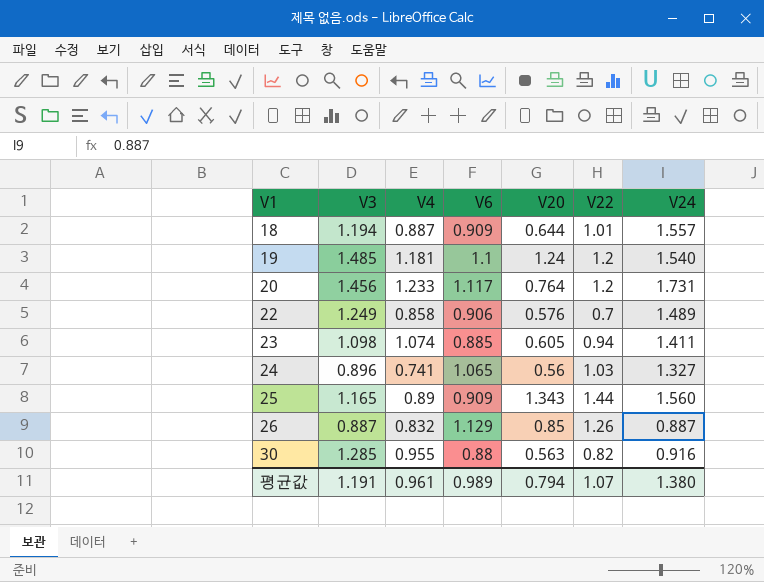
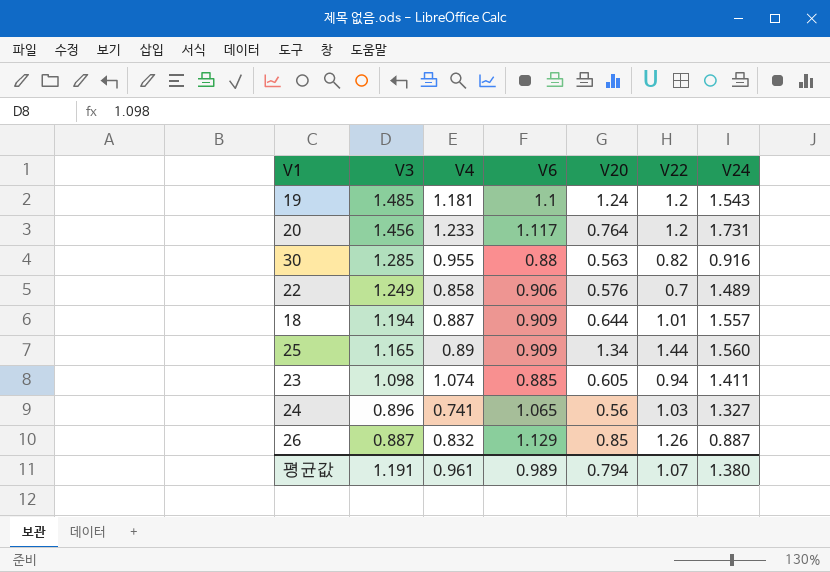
row order: V1 ascending -> V3 descending
19 | V24: 1.540 -> 1.543
25 | V20: 1.343 -> 1.34

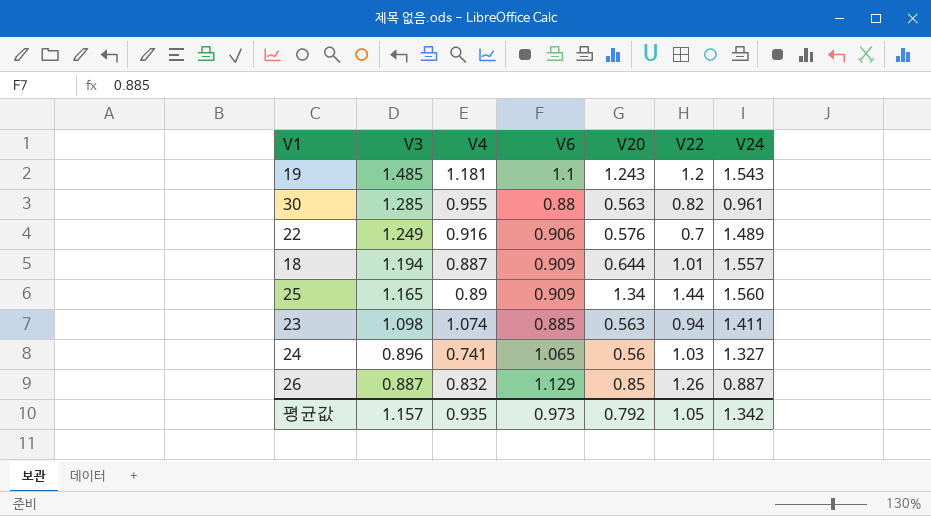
row 20: 1.456 | 1.233 | 1.117 | 0.764 | 1.2 | 1.731 -> none
19 | V20: 1.24 -> 1.243
30 | V24: 0.916 -> 0.961
22 | V4: 0.858 -> 0.916
23 | V20: 0.605 -> 0.563
평균값 | V3: 1.191 -> 1.157
평균값 | V4: 0.961 -> 0.935
평균값 | V6: 0.989 -> 0.973
평균값 | V20: 0.794 -> 0.792
평균값 | V22: 1.07 -> 1.05
평균값 | V24: 1.380 -> 1.342

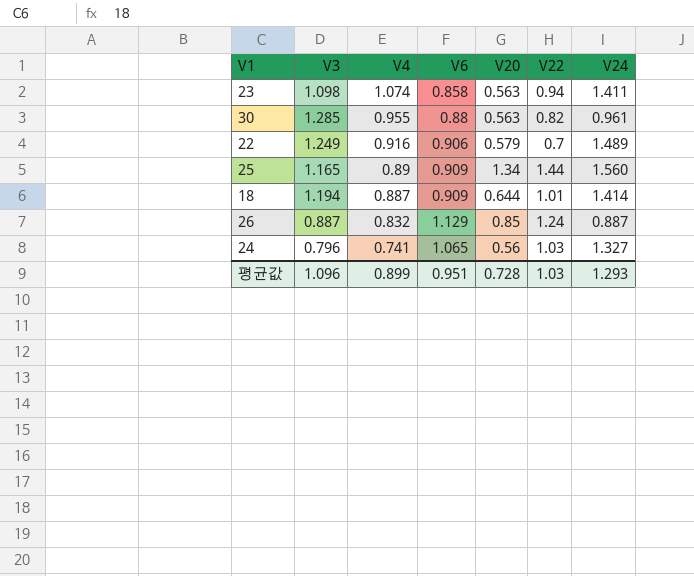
row order: V3 descending -> V4 descending
row 19: 1.485 | 1.181 | 1.1 | 1.243 | 1.2 | 1.543 -> none
23 | V6: 0.885 -> 0.858
22 | V20: 0.576 -> 0.579
18 | V24: 1.557 -> 1.414
26 | V22: 1.26 -> 1.24
24 | V3: 0.896 -> 0.796
평균값 | V3: 1.157 -> 1.096
평균값 | V4: 0.935 -> 0.899
평균값 | V6: 0.973 -> 0.951
평균값 | V20: 0.792 -> 0.728
평균값 | V22: 1.05 -> 1.03
평균값 | V24: 1.342 -> 1.293

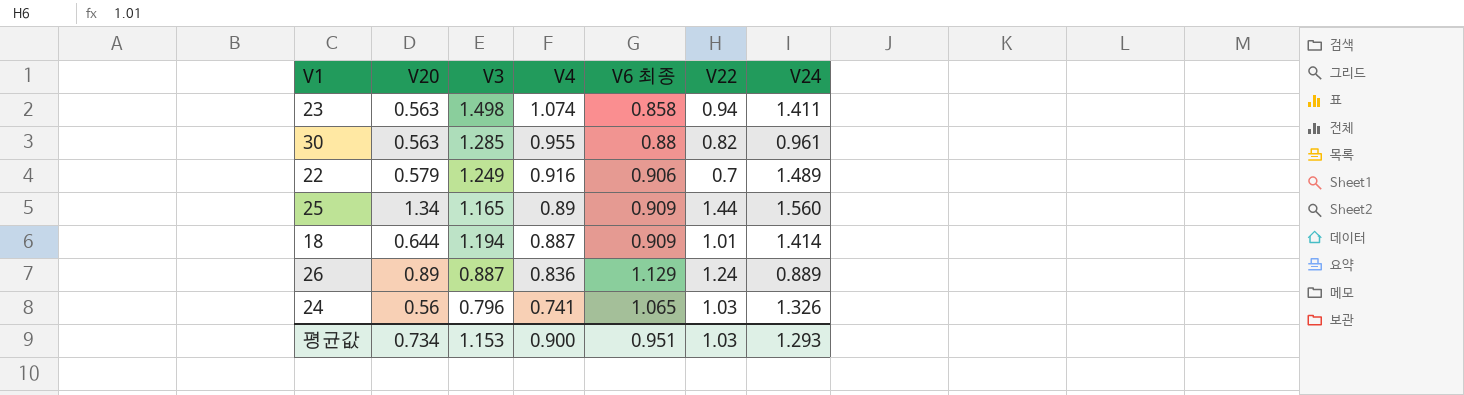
column V20 | position: 5 -> 2
column name: V6 -> V6 최종
23 | V3: 1.098 -> 1.498
26 | V20: 0.85 -> 0.89
26 | V4: 0.832 -> 0.836
26 | V24: 0.887 -> 0.889
24 | V24: 1.327 -> 1.326
평균값 | V20: 0.728 -> 0.734
평균값 | V3: 1.096 -> 1.153
평균값 | V4: 0.899 -> 0.900

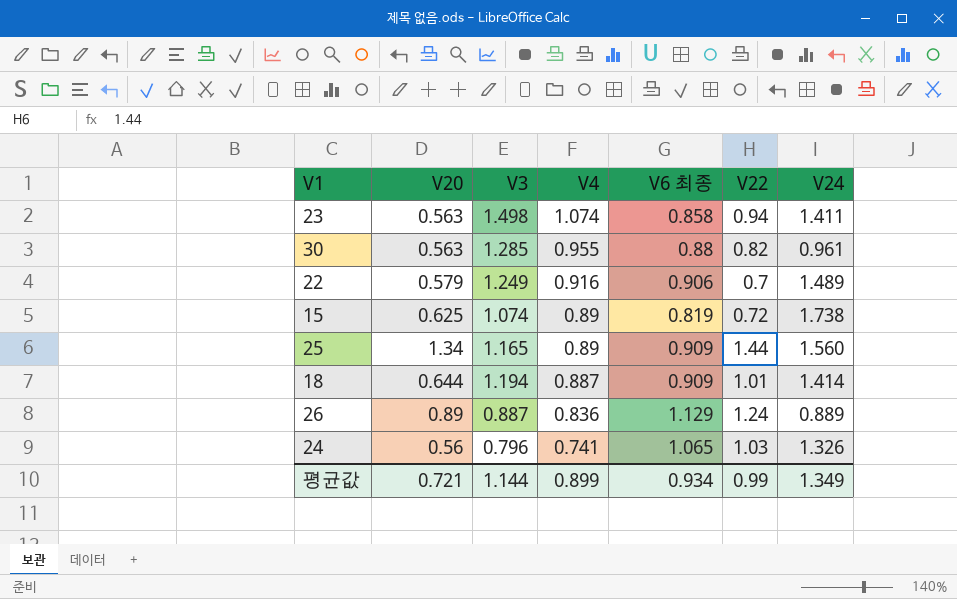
row 15: none -> 0.625 | 1.074 | 0.89 | 0.819 | 0.72 | 1.738
평균값 | V20: 0.734 -> 0.721
평균값 | V3: 1.153 -> 1.144
평균값 | V4: 0.900 -> 0.899
평균값 | V6 최종: 0.951 -> 0.934
평균값 | V22: 1.03 -> 0.99
평균값 | V24: 1.293 -> 1.349

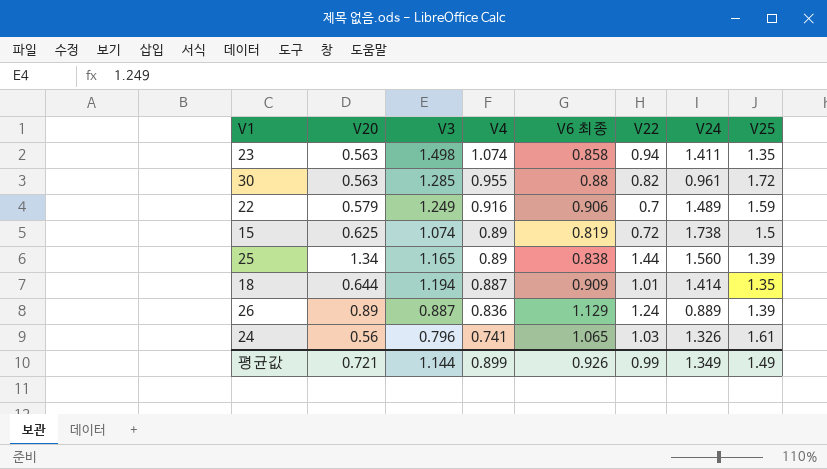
column V25 | position: none -> 8
25 | V6 최종: 0.909 -> 0.838
평균값 | V6 최종: 0.934 -> 0.926

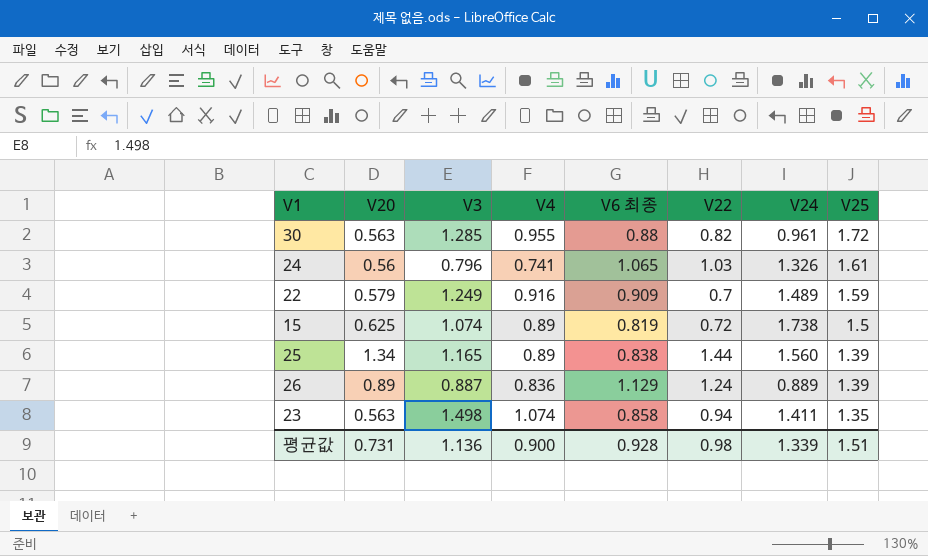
row order: V4 descending -> V25 descending
row 18: 0.644 | 1.194 | 0.887 | 0.909 | 1.01 | 1.414 | 1.35 -> none
22 | V6 최종: 0.906 -> 0.909
평균값 | V20: 0.721 -> 0.731
평균값 | V3: 1.144 -> 1.136
평균값 | V4: 0.899 -> 0.900
평균값 | V6 최종: 0.926 -> 0.928
평균값 | V22: 0.99 -> 0.98
평균값 | V24: 1.349 -> 1.339
평균값 | V25: 1.49 -> 1.51

